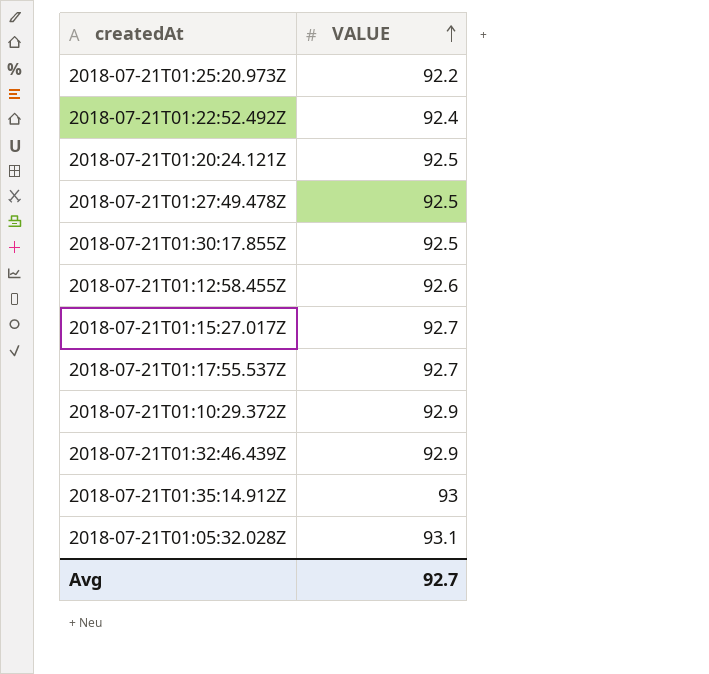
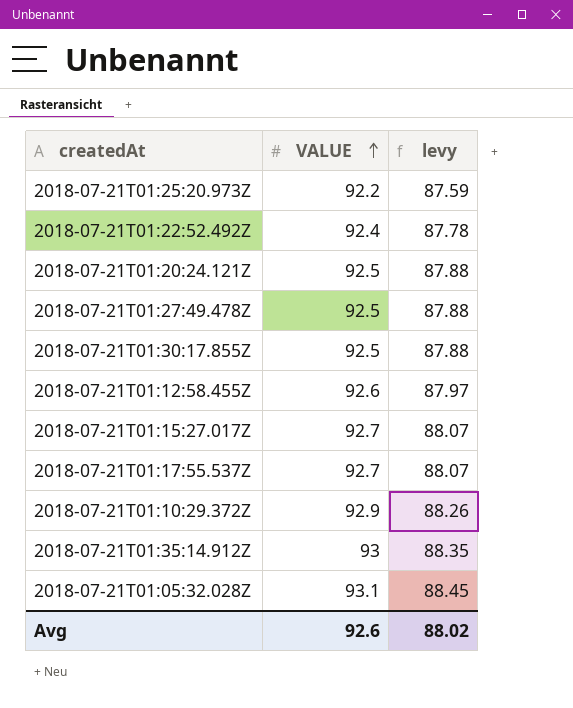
column levy | formula: none -> [VALUE] * 0.95
row 2018-07-21T01:32:46.439Z: 92.9 -> none
Avg | VALUE: 92.7 -> 92.6

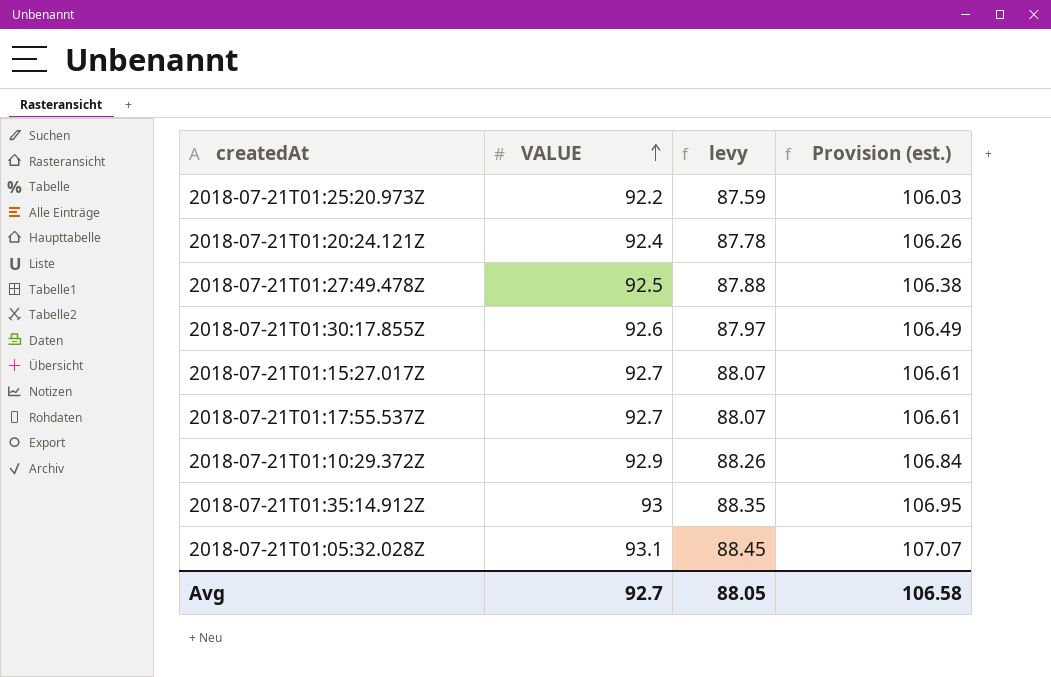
column Provision (est.) | formula: none -> [VALUE] * 1.15
row 2018-07-21T01:22:52.492Z: 92.4 | 87.78 -> none
row 2018-07-21T01:12:58.455Z: 92.6 | 87.97 -> none
2018-07-21T01:20:24.121Z | VALUE: 92.5 -> 92.4
2018-07-21T01:20:24.121Z | levy: 87.88 -> 87.78
2018-07-21T01:30:17.855Z | VALUE: 92.5 -> 92.6
2018-07-21T01:30:17.855Z | levy: 87.88 -> 87.97
Avg | VALUE: 92.6 -> 92.7
Avg | levy: 88.02 -> 88.05

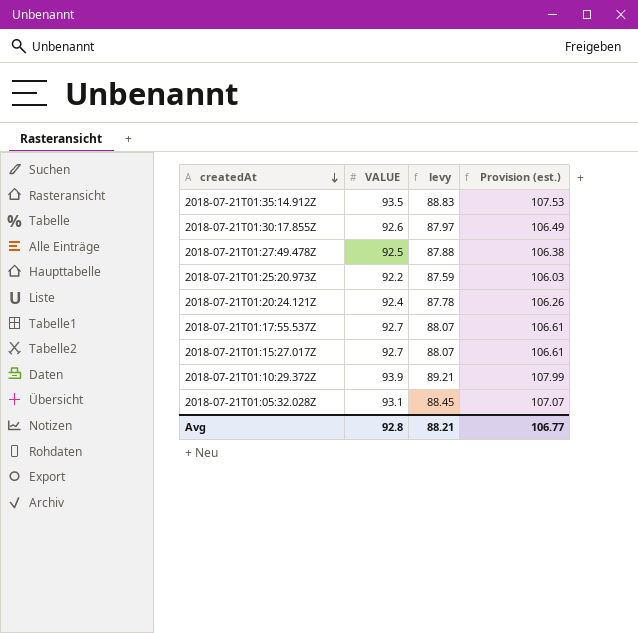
row order: VALUE ascending -> createdAt descending
2018-07-21T01:35:14.912Z | VALUE: 93 -> 93.5
2018-07-21T01:35:14.912Z | levy: 88.35 -> 88.83
2018-07-21T01:35:14.912Z | Provision (est.): 106.95 -> 107.53
2018-07-21T01:10:29.372Z | VALUE: 92.9 -> 93.9
2018-07-21T01:10:29.372Z | levy: 88.26 -> 89.21
2018-07-21T01:10:29.372Z | Provision (est.): 106.84 -> 107.99
Avg | VALUE: 92.7 -> 92.8
Avg | levy: 88.05 -> 88.21
Avg | Provision (est.): 106.58 -> 106.77

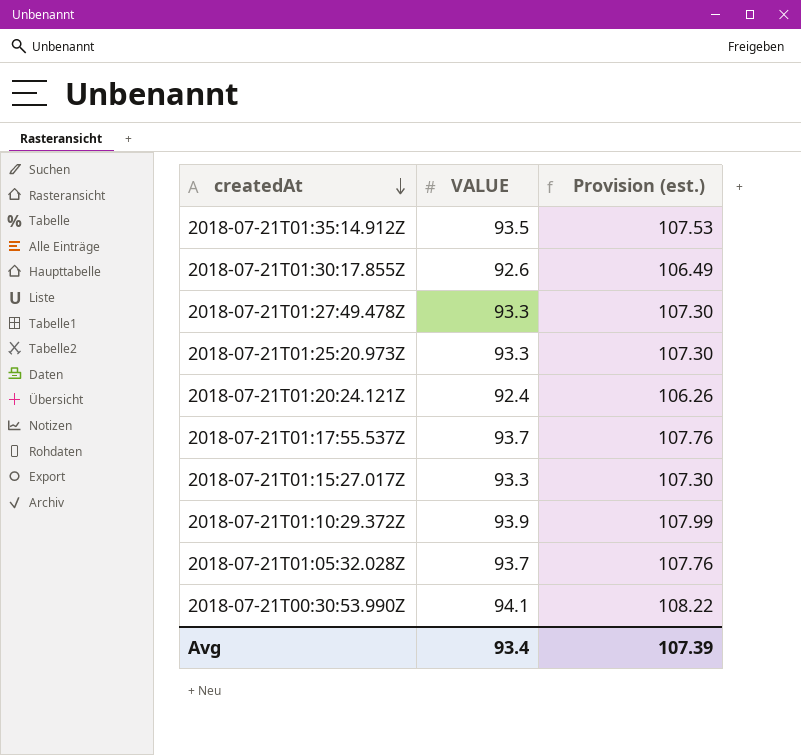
column levy | formula: [VALUE] * 0.95 -> none
2018-07-21T01:27:49.478Z | VALUE: 92.5 -> 93.3
2018-07-21T01:27:49.478Z | Provision (est.): 106.38 -> 107.30
2018-07-21T01:25:20.973Z | VALUE: 92.2 -> 93.3
2018-07-21T01:25:20.973Z | Provision (est.): 106.03 -> 107.30
2018-07-21T01:17:55.537Z | VALUE: 92.7 -> 93.7
2018-07-21T01:17:55.537Z | Provision (est.): 106.61 -> 107.76
2018-07-21T01:15:27.017Z | VALUE: 92.7 -> 93.3
2018-07-21T01:15:27.017Z | Provision (est.): 106.61 -> 107.30
2018-07-21T01:05:32.028Z | VALUE: 93.1 -> 93.7
2018-07-21T01:05:32.028Z | Provision (est.): 107.07 -> 107.76
row 2018-07-21T00:30:53.990Z: none -> 94.1 | 108.22
Avg | VALUE: 92.8 -> 93.4
Avg | Provision (est.): 106.77 -> 107.39

